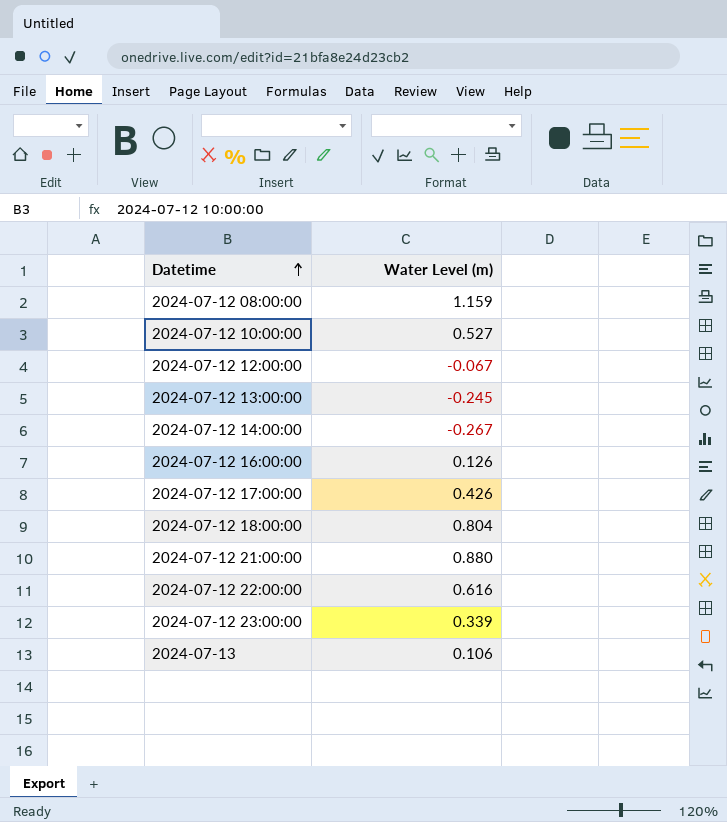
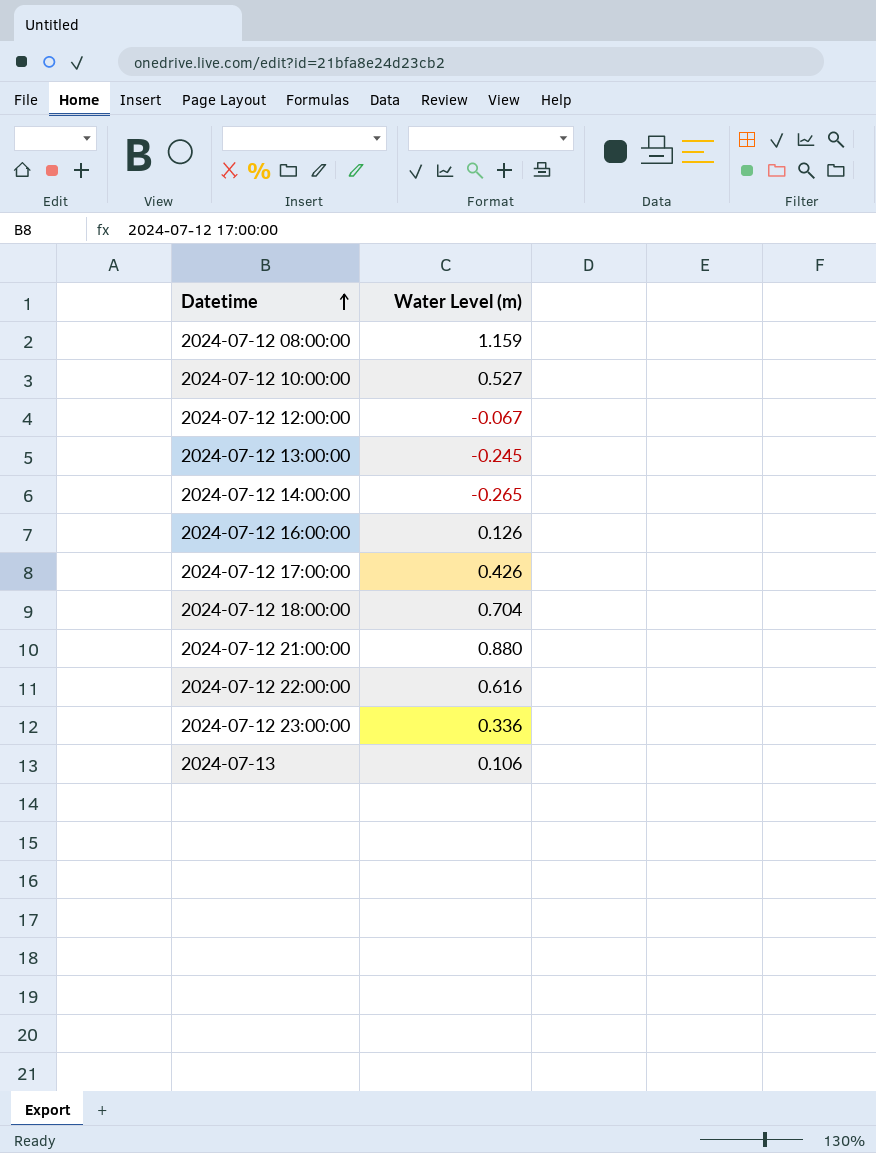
2024-07-12 14:00:00 | Water Level (m): -0.267 -> -0.265
2024-07-12 18:00:00 | Water Level (m): 0.804 -> 0.704
2024-07-12 23:00:00 | Water Level (m): 0.339 -> 0.336

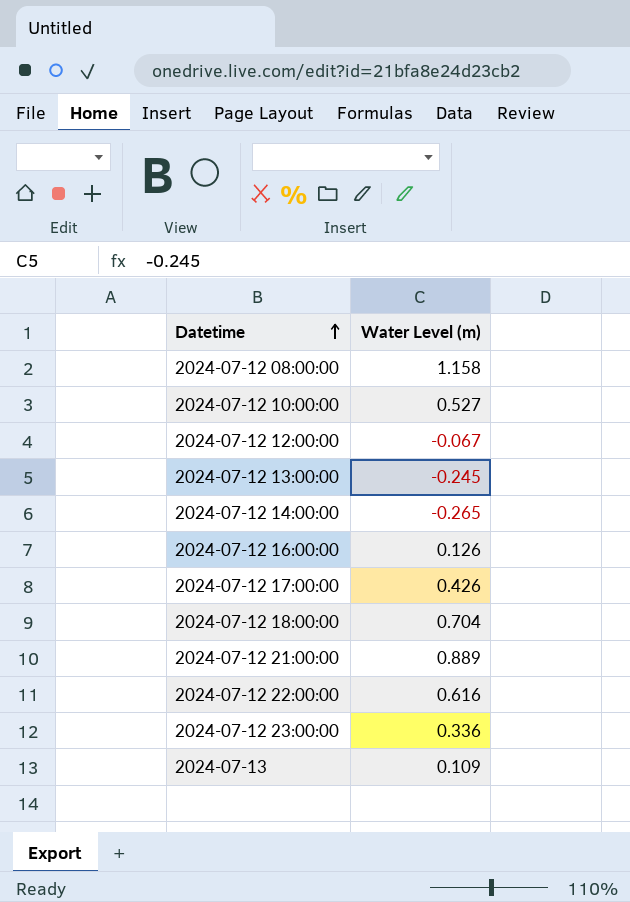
2024-07-12 08:00:00 | Water Level (m): 1.159 -> 1.158
2024-07-12 21:00:00 | Water Level (m): 0.880 -> 0.889
2024-07-13 | Water Level (m): 0.106 -> 0.109

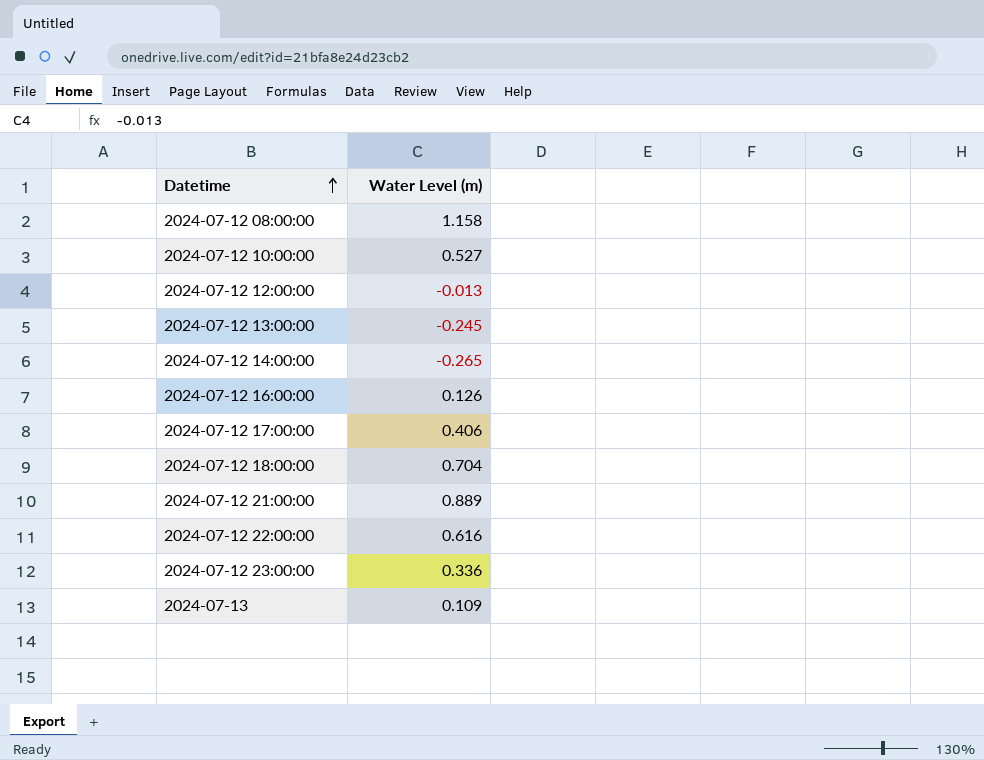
2024-07-12 12:00:00 | Water Level (m): -0.067 -> -0.013
2024-07-12 17:00:00 | Water Level (m): 0.426 -> 0.406

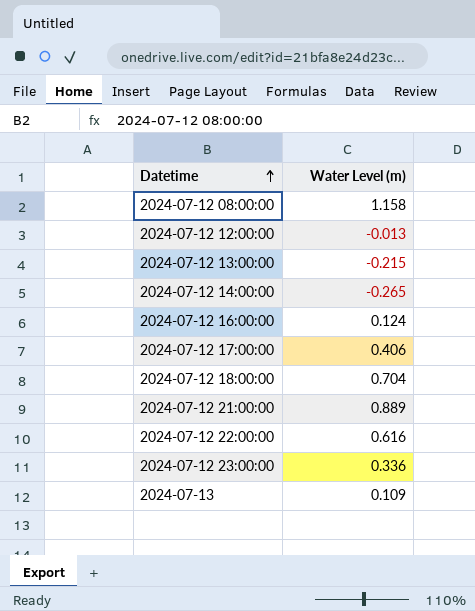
row 2024-07-12 10:00:00: 0.527 -> none
2024-07-12 13:00:00 | Water Level (m): -0.245 -> -0.215
2024-07-12 16:00:00 | Water Level (m): 0.126 -> 0.124

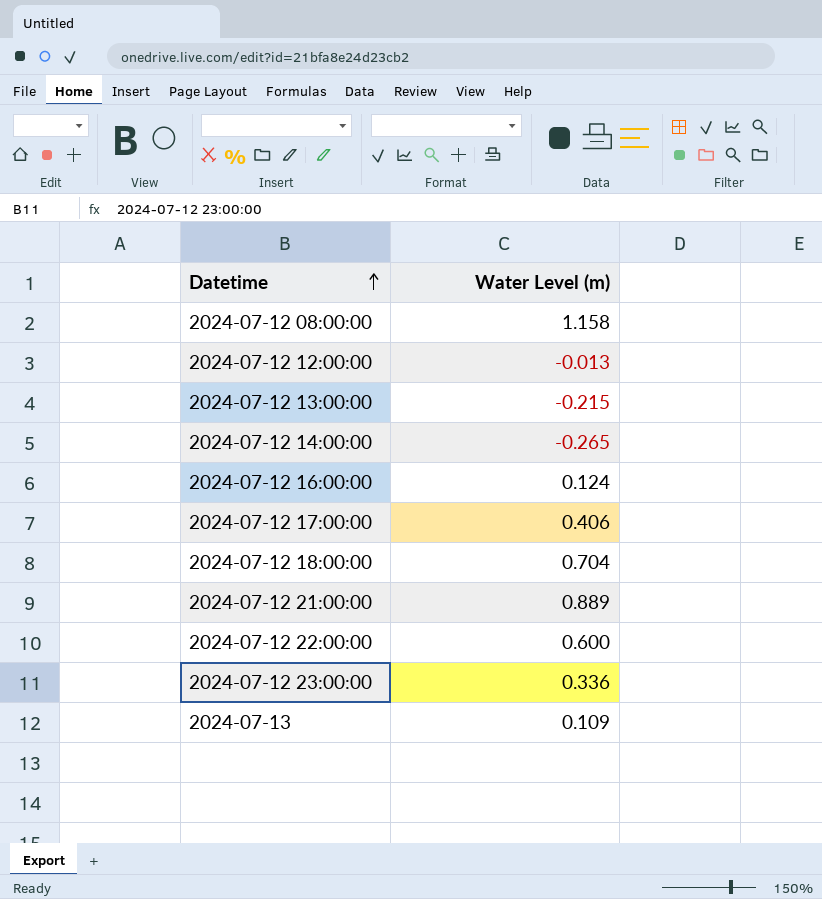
2024-07-12 22:00:00 | Water Level (m): 0.616 -> 0.600

